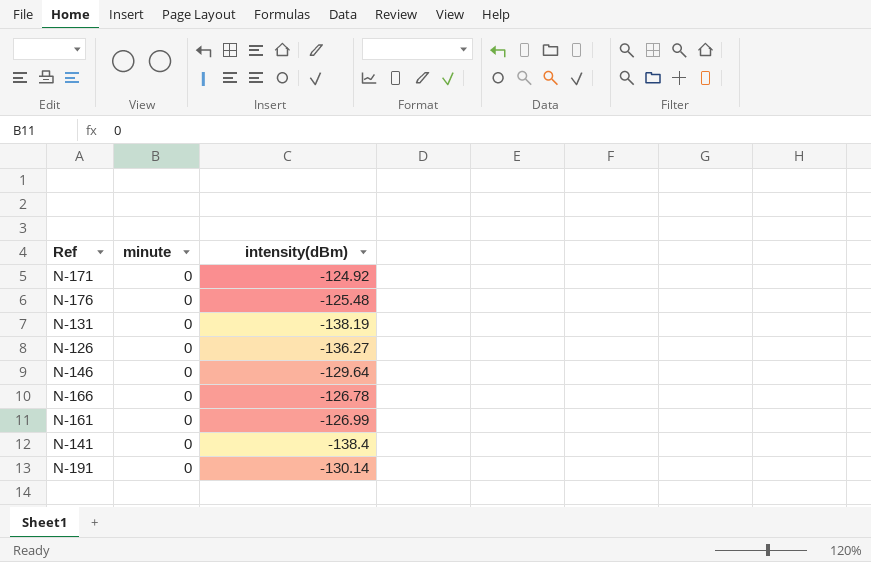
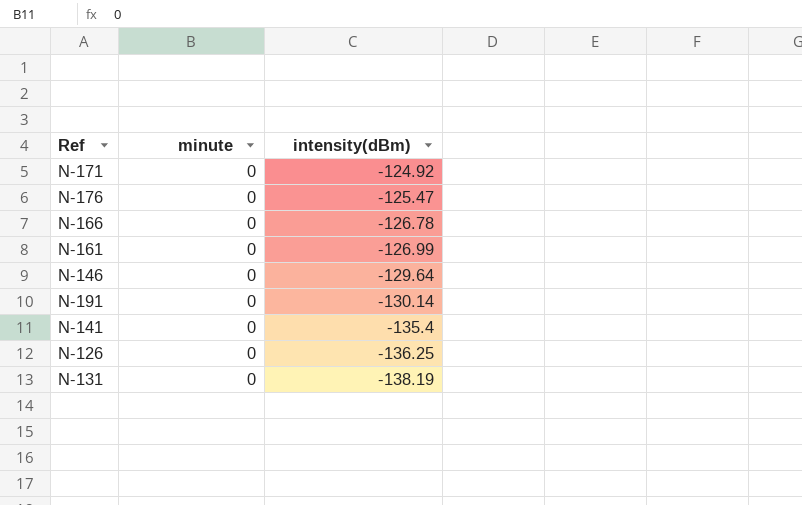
row order: none -> intensity(dBm) descending
N-176 | intensity(dBm): -125.48 -> -125.47
N-141 | intensity(dBm): -138.4 -> -135.4
N-126 | intensity(dBm): -136.27 -> -136.25

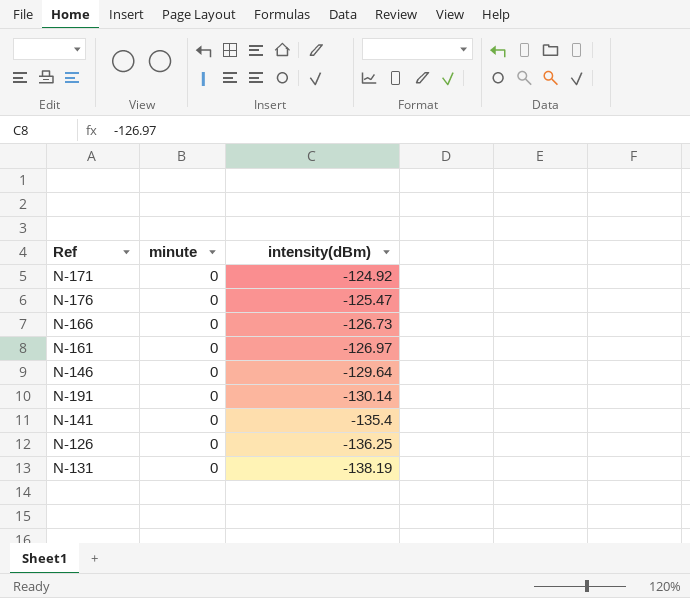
N-166 | intensity(dBm): -126.78 -> -126.73
N-161 | intensity(dBm): -126.99 -> -126.97

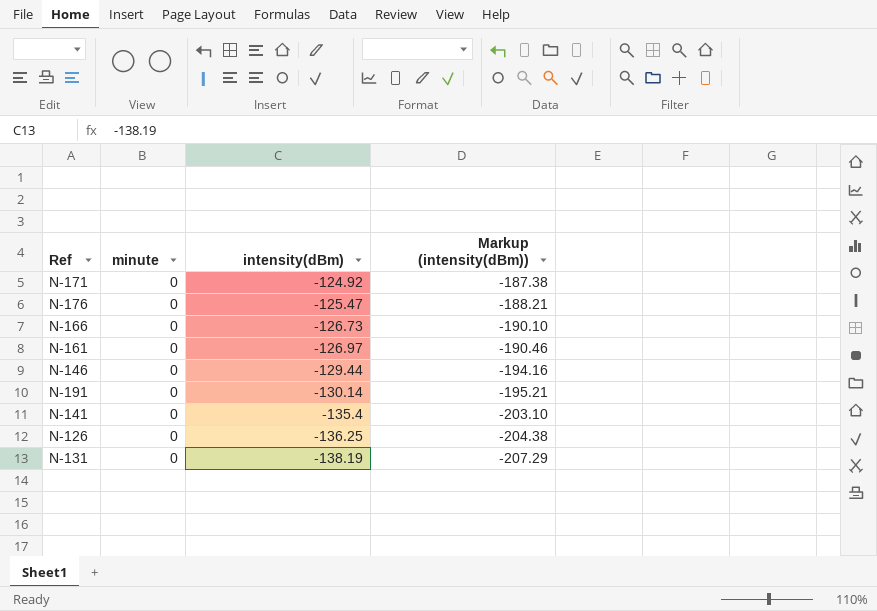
column Markup (intensity(dBm)) | formula: none -> [intensity(dBm)] * 1.5
N-146 | intensity(dBm): -129.64 -> -129.44

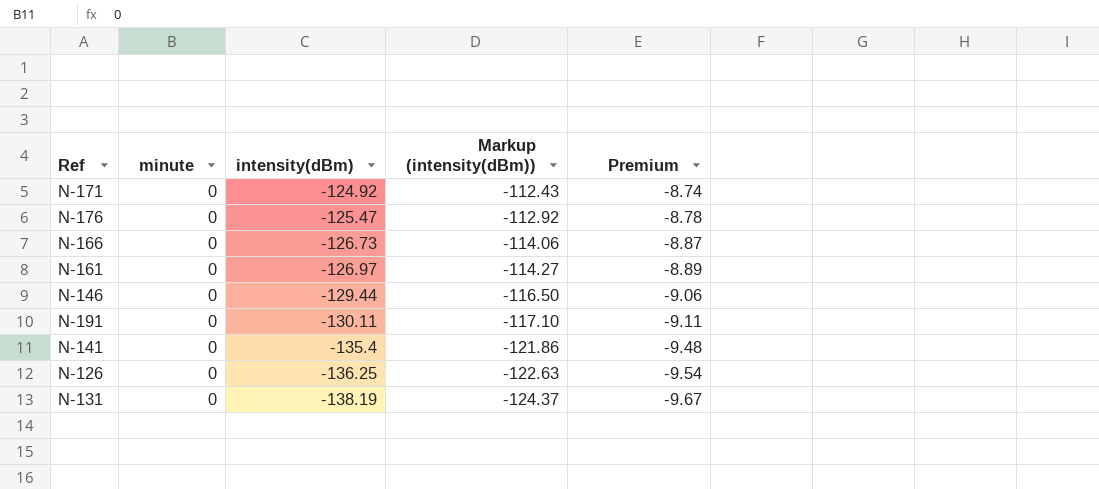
column Markup (intensity(dBm)) | formula: [intensity(dBm)] * 1.5 -> [intensity(dBm)] * 0.9
column Premium | formula: none -> [intensity(dBm)] * 0.07
N-191 | intensity(dBm): -130.14 -> -130.11

